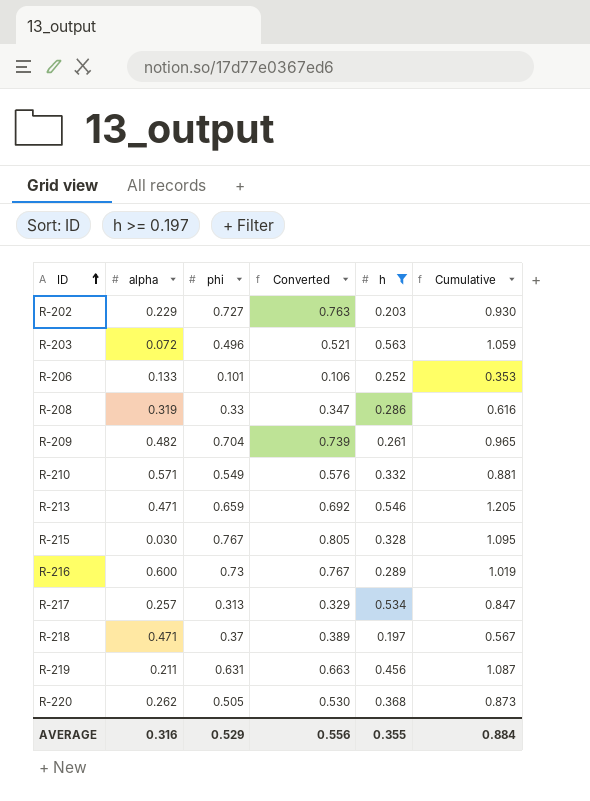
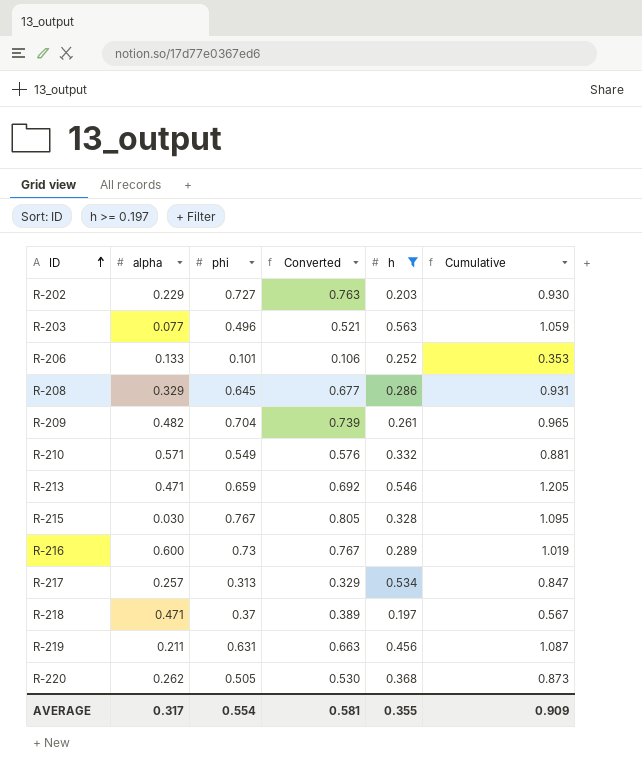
R-203 | alpha: 0.072 -> 0.077
R-208 | alpha: 0.319 -> 0.329
R-208 | phi: 0.33 -> 0.645
R-208 | Converted: 0.347 -> 0.677
R-208 | Cumulative: 0.616 -> 0.931
AVERAGE | alpha: 0.316 -> 0.317
AVERAGE | phi: 0.529 -> 0.554
AVERAGE | Converted: 0.556 -> 0.581
AVERAGE | Cumulative: 0.884 -> 0.909

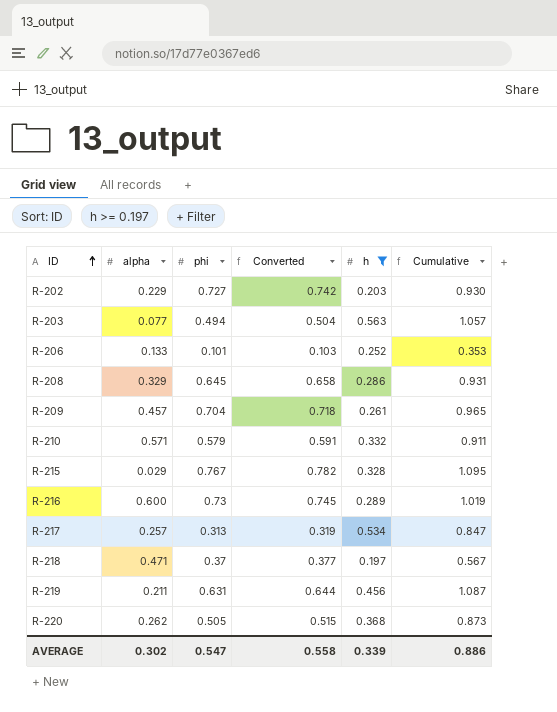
column Converted | formula: [phi] * 1.05 -> [phi] * 1.02
row R-213: 0.471 | 0.659 | 0.692 | 0.546 | 1.205 -> none
R-203 | phi: 0.496 -> 0.494
R-203 | Cumulative: 1.059 -> 1.057
R-209 | alpha: 0.482 -> 0.457
R-210 | phi: 0.549 -> 0.579
R-210 | Cumulative: 0.881 -> 0.911
R-215 | alpha: 0.030 -> 0.029
AVERAGE | alpha: 0.317 -> 0.302
AVERAGE | phi: 0.554 -> 0.547
AVERAGE | Converted: 0.581 -> 0.558
AVERAGE | h: 0.355 -> 0.339
AVERAGE | Cumulative: 0.909 -> 0.886

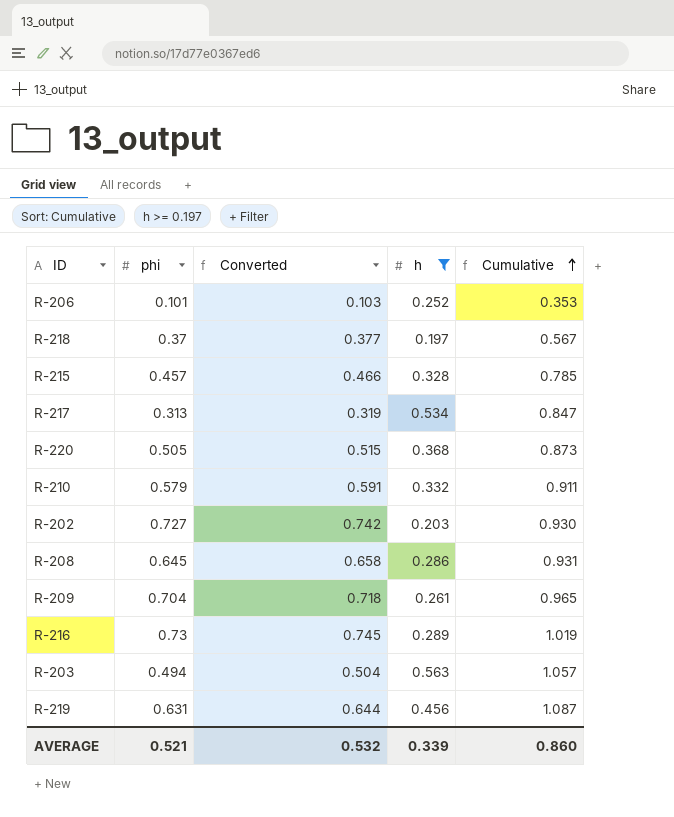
row order: ID ascending -> Cumulative ascending
column alpha | position: 2 -> none
R-215 | phi: 0.767 -> 0.457
R-215 | Converted: 0.782 -> 0.466
R-215 | Cumulative: 1.095 -> 0.785
AVERAGE | phi: 0.547 -> 0.521
AVERAGE | Converted: 0.558 -> 0.532
AVERAGE | Cumulative: 0.886 -> 0.860

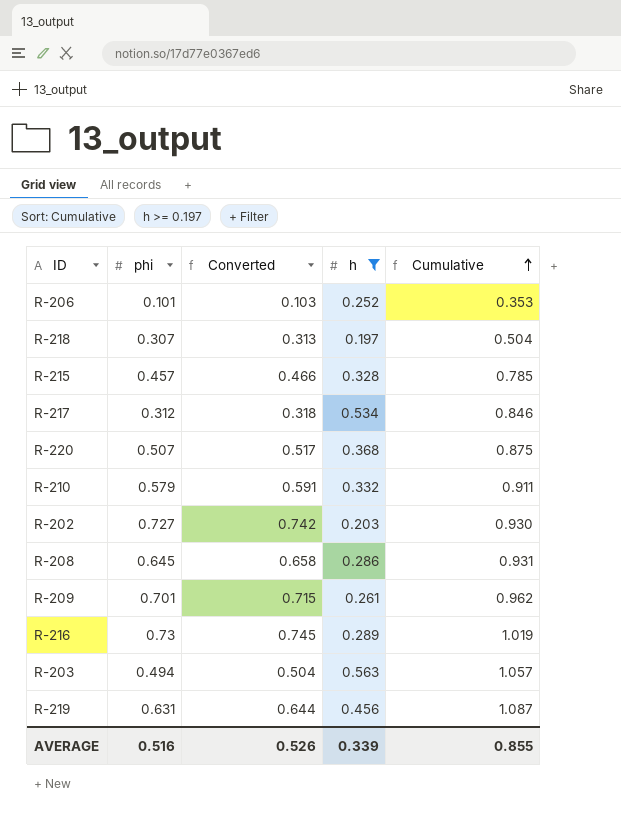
R-218 | phi: 0.37 -> 0.307
R-218 | Converted: 0.377 -> 0.313
R-218 | Cumulative: 0.567 -> 0.504
R-217 | phi: 0.313 -> 0.312
R-217 | Converted: 0.319 -> 0.318
R-217 | Cumulative: 0.847 -> 0.846
R-220 | phi: 0.505 -> 0.507
R-220 | Converted: 0.515 -> 0.517
R-220 | Cumulative: 0.873 -> 0.875
R-209 | phi: 0.704 -> 0.701
R-209 | Converted: 0.718 -> 0.715
R-209 | Cumulative: 0.965 -> 0.962
AVERAGE | phi: 0.521 -> 0.516
AVERAGE | Converted: 0.532 -> 0.526
AVERAGE | Cumulative: 0.860 -> 0.855

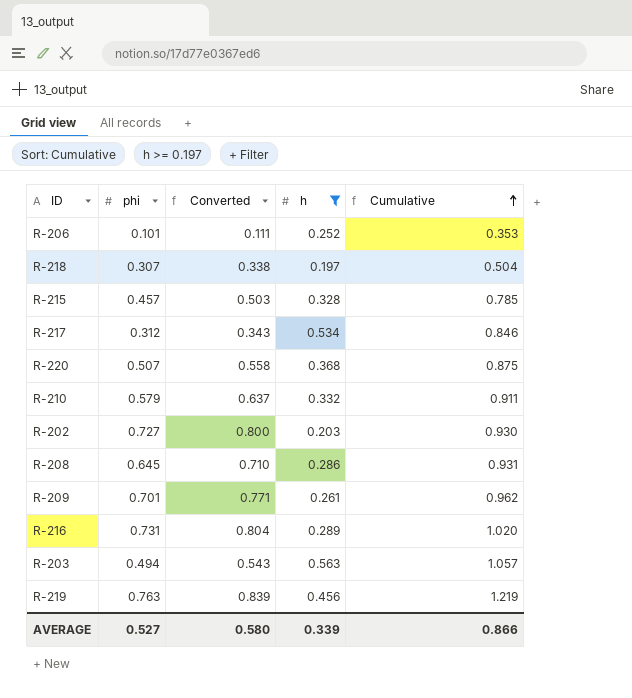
column Converted | formula: [phi] * 1.02 -> [phi] * 1.1
R-216 | phi: 0.73 -> 0.731
R-216 | Cumulative: 1.019 -> 1.020
R-219 | phi: 0.631 -> 0.763
R-219 | Cumulative: 1.087 -> 1.219
AVERAGE | phi: 0.516 -> 0.527
AVERAGE | Converted: 0.526 -> 0.580
AVERAGE | Cumulative: 0.855 -> 0.866

